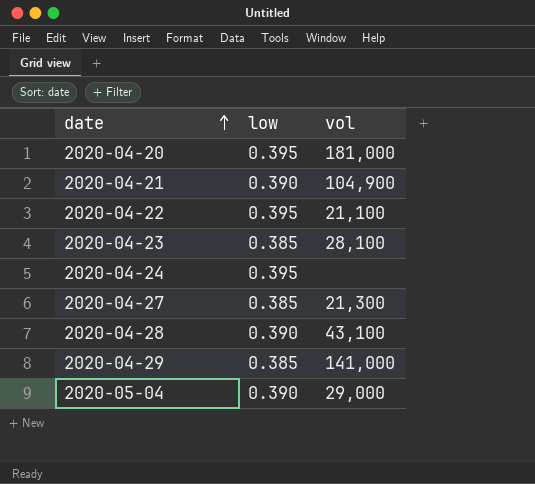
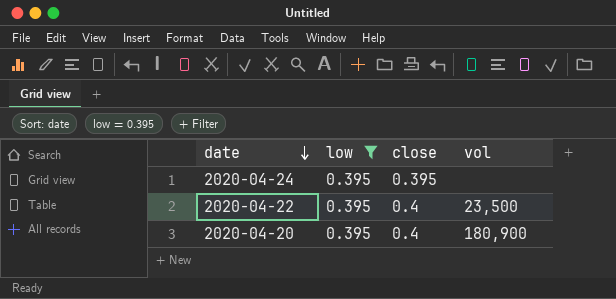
filter: none -> low = 0.395
row order: date ascending -> date descending
column close | position: none -> 3
2020-04-22 | vol: 21,100 -> 23,500
2020-04-20 | vol: 181,000 -> 180,900

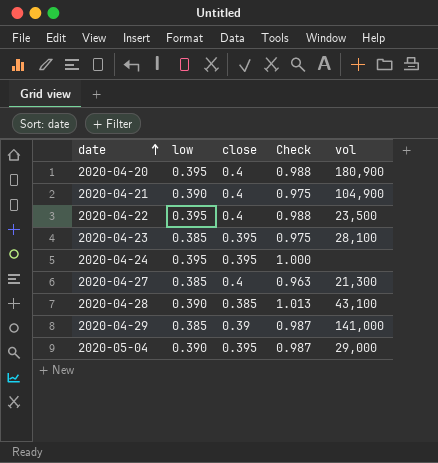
filter: low = 0.395 -> none
row order: date descending -> date ascending
column Check | formula: none -> [low] / [close]

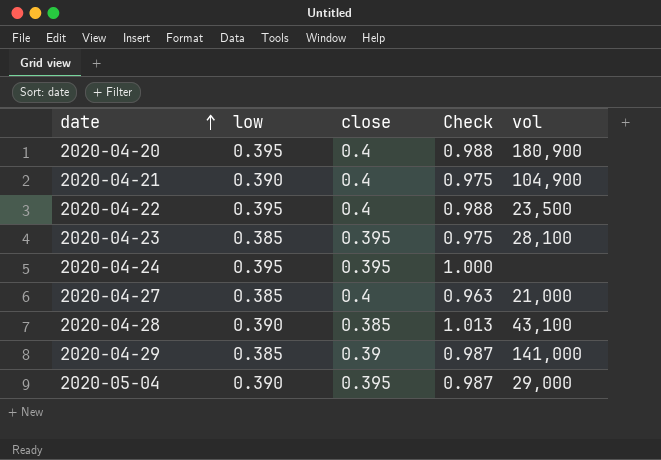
2020-04-27 | vol: 21,300 -> 21,000

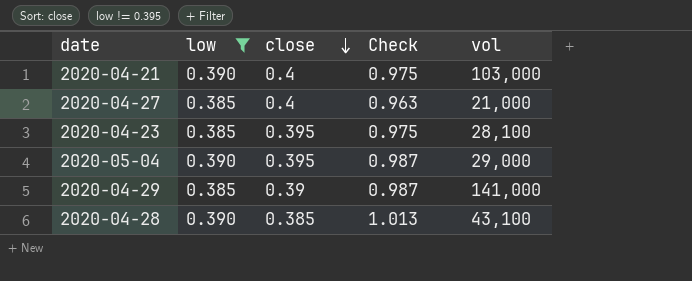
filter: none -> low != 0.395
row order: date ascending -> close descending
2020-04-21 | vol: 104,900 -> 103,000

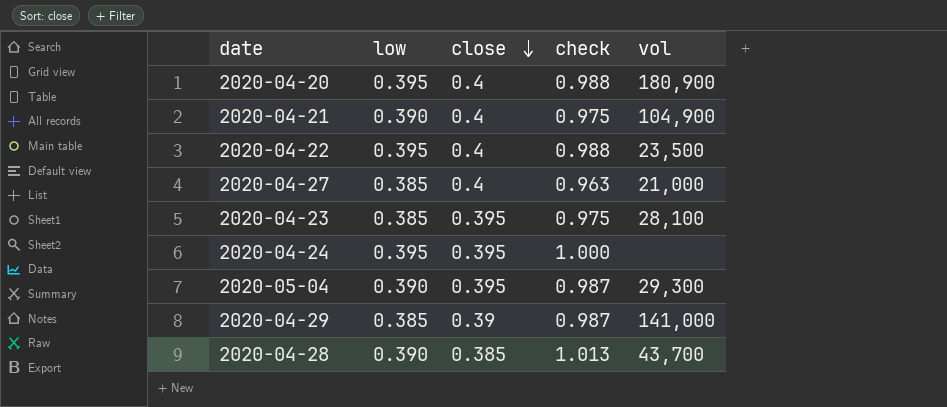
filter: low != 0.395 -> none
column name: Check -> check
2020-04-21 | vol: 103,000 -> 104,900
2020-05-04 | vol: 29,000 -> 29,300
2020-04-28 | vol: 43,100 -> 43,700

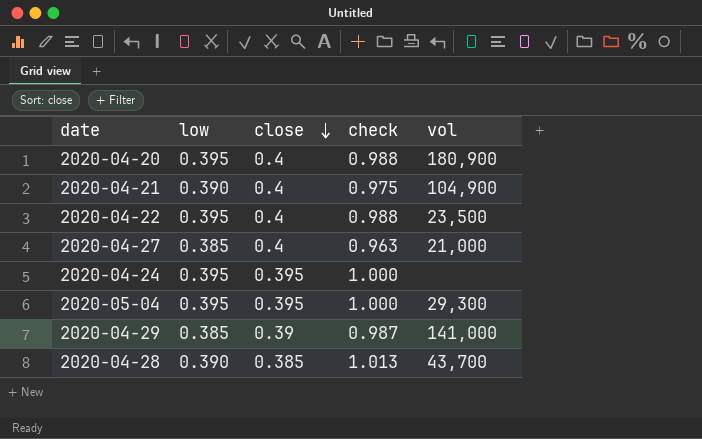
row 2020-04-23: 0.385 | 0.395 | 0.975 | 28,100 -> none
2020-05-04 | low: 0.390 -> 0.395
2020-05-04 | check: 0.987 -> 1.000

